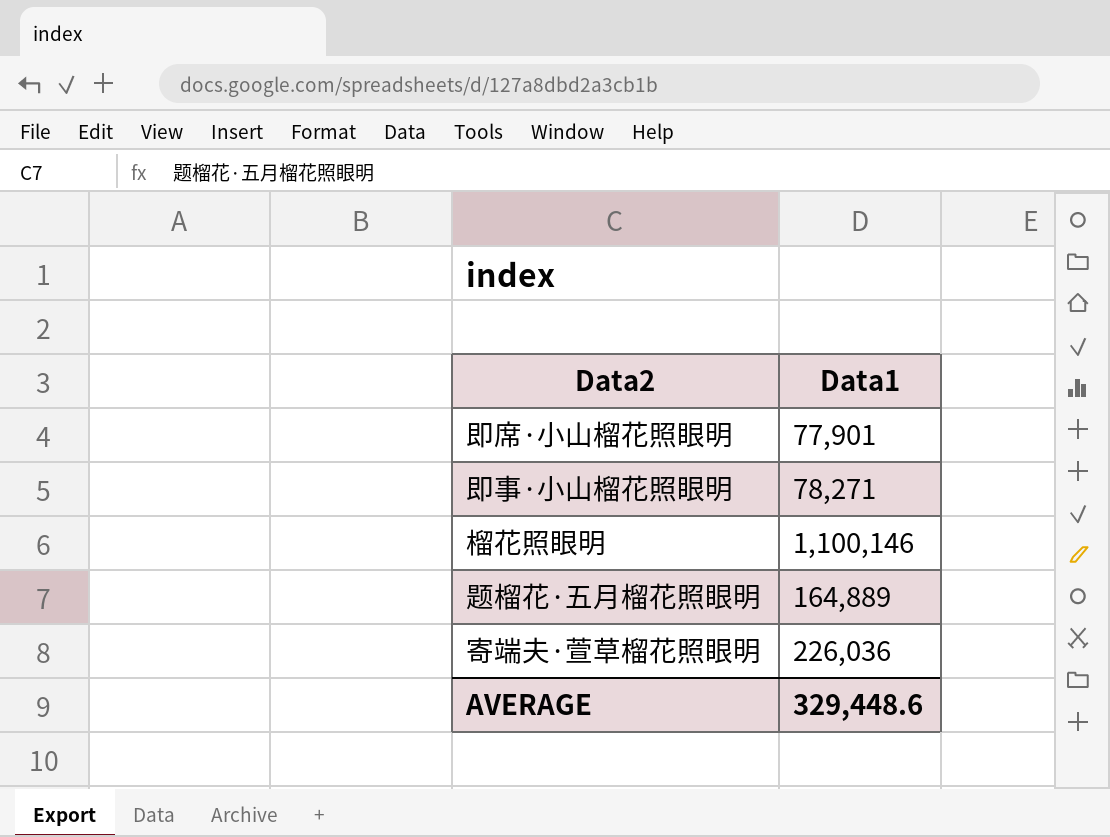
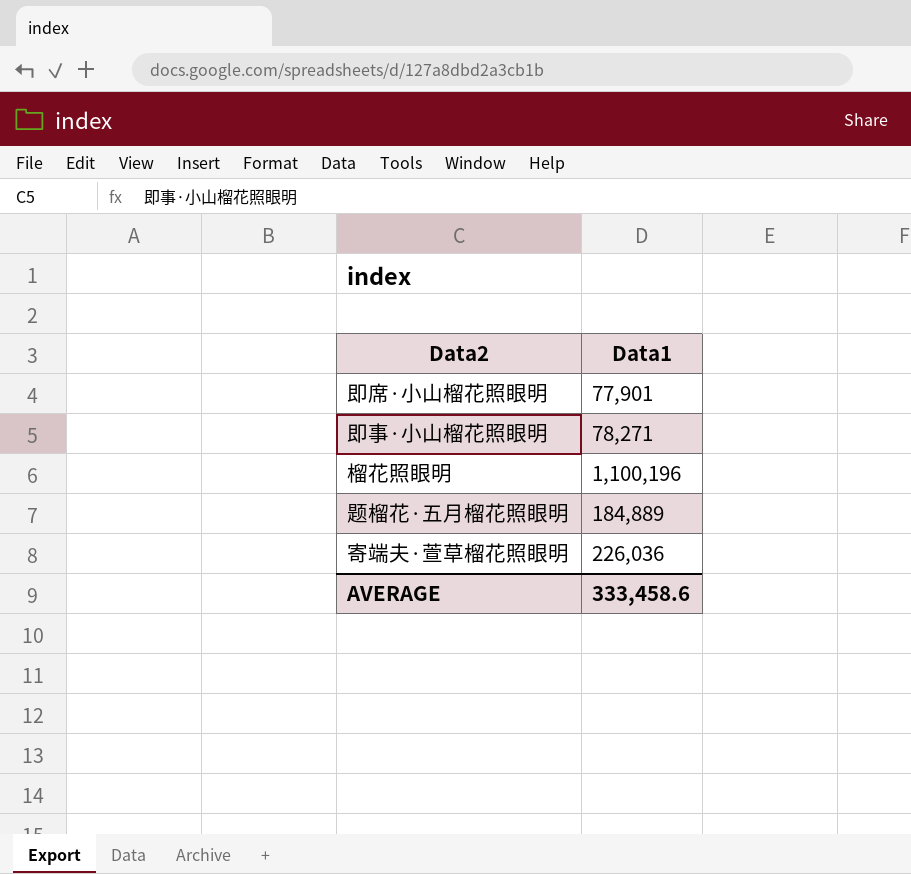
榴花照眼明 | Data1: 1,100,146 -> 1,100,196
题榴花·五月榴花照眼明 | Data1: 164,889 -> 184,889
AVERAGE | Data1: 329,448.6 -> 333,458.6

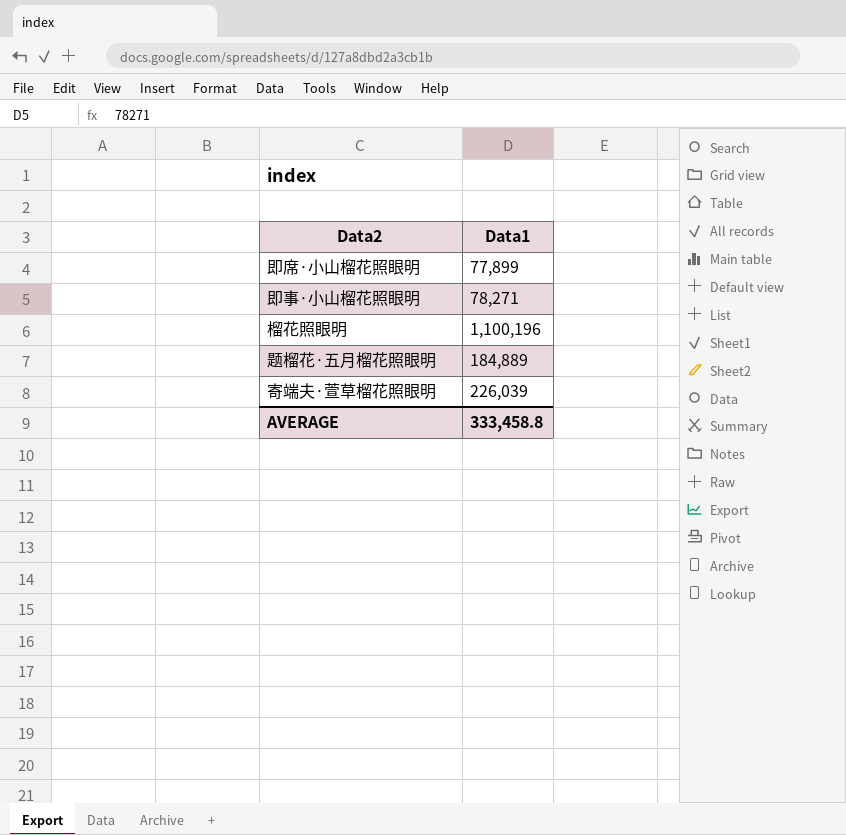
即席·小山榴花照眼明 | Data1: 77,901 -> 77,899
寄端夫·萱草榴花照眼明 | Data1: 226,036 -> 226,039
AVERAGE | Data1: 333,458.6 -> 333,458.8

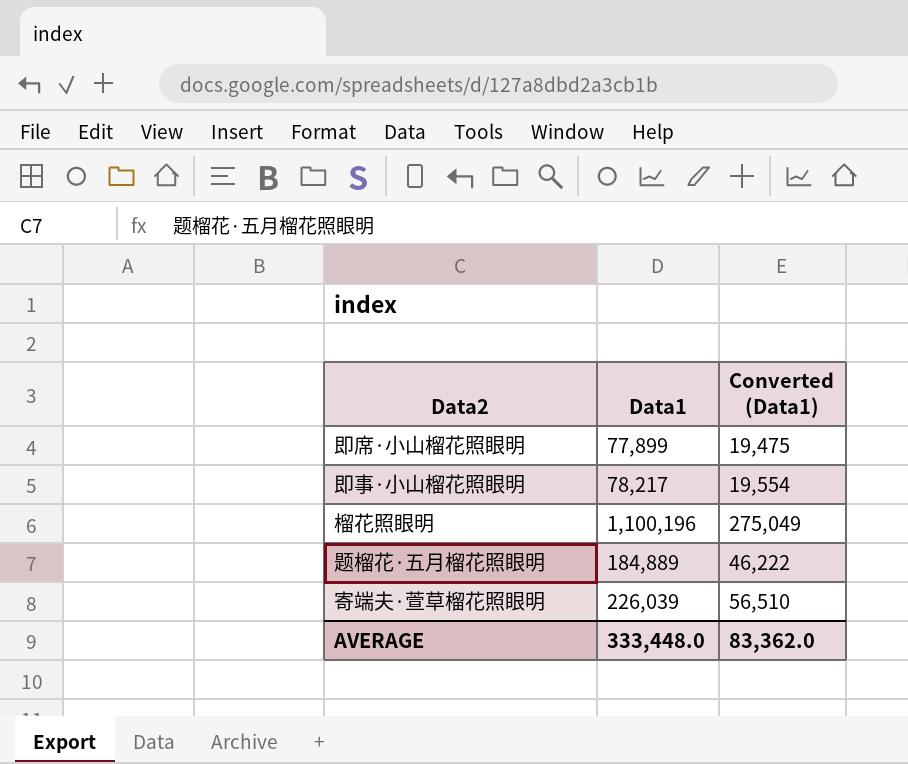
column Converted (Data1) | formula: none -> [Data1] * 0.25
即事·小山榴花照眼明 | Data1: 78,271 -> 78,217
AVERAGE | Data1: 333,458.8 -> 333,448.0

